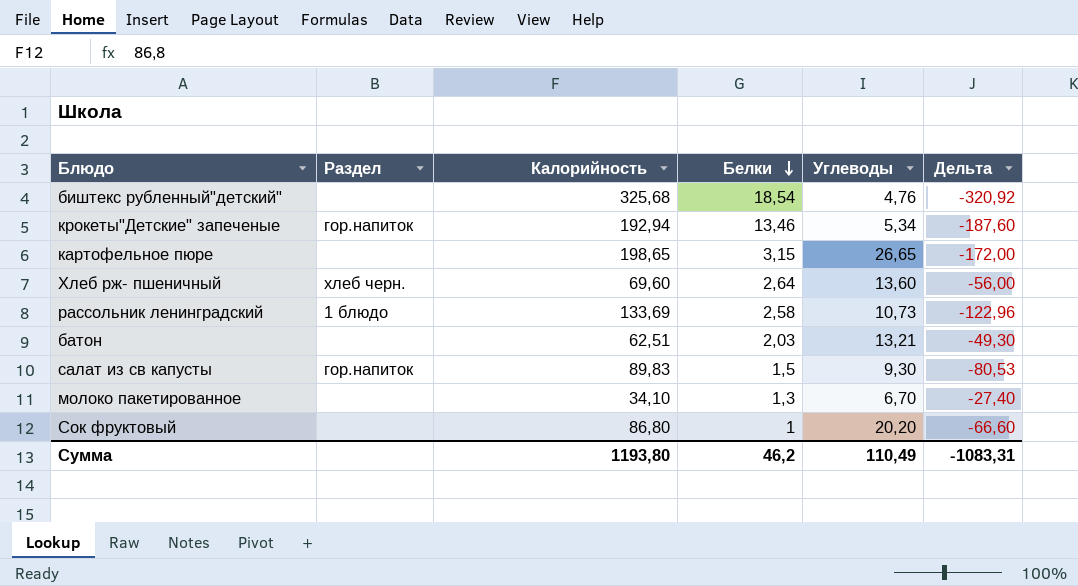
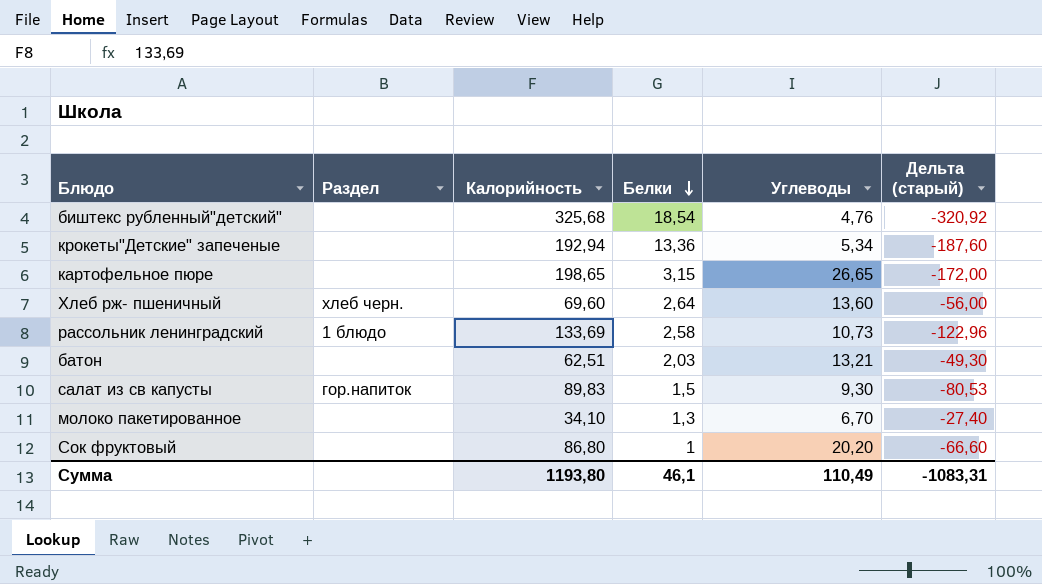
column name: Дельта -> Дельта (старый)
крокеты"Детские" запеченые | Раздел: гор.напиток -> none
крокеты"Детские" запеченые | Белки: 13,46 -> 13,36
Сумма | Белки: 46,2 -> 46,1

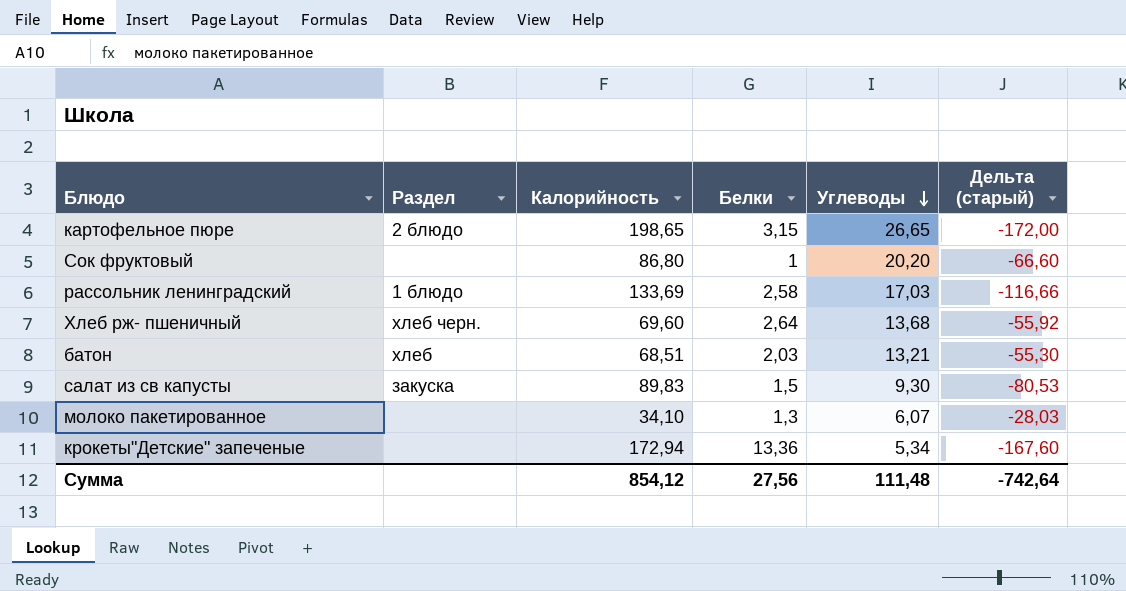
row order: Белки descending -> Углеводы descending
row биштекс рубленный"детский": none | 325,68 | 18,54 | 4,76 | -320,92 -> none
картофельное пюре | Раздел: none -> 2 блюдо
рассольник ленинградский | Углеводы: 10,73 -> 17,03
рассольник ленинградский | Дельта (старый): -122,96 -> -116,66
Хлеб рж- пшеничный | Углеводы: 13,60 -> 13,68
Хлеб рж- пшеничный | Дельта (старый): -56,00 -> -55,92
батон | Раздел: none -> хлеб
батон | Калорийность: 62,51 -> 68,51
батон | Дельта (старый): -49,30 -> -55,30
салат из св капусты | Раздел: гор.напиток -> закуска
молоко пакетированное | Углеводы: 6,70 -> 6,07
молоко пакетированное | Дельта (старый): -27,40 -> -28,03
крокеты"Детские" запеченые | Калорийность: 192,94 -> 172,94
крокеты"Детские" запеченые | Дельта (старый): -187,60 -> -167,60
Сумма | Калорийность: 1193,80 -> 854,12
Сумма | Белки: 46,1 -> 27,56
Сумма | Углеводы: 110,49 -> 111,48
Сумма | Дельта (старый): -1083,31 -> -742,64

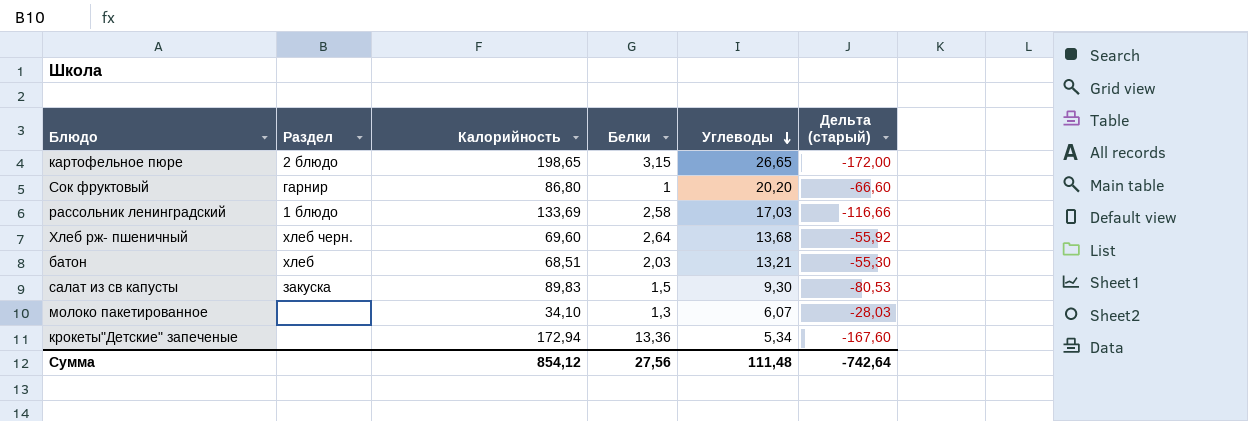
Сок фруктовый | Раздел: none -> гарнир

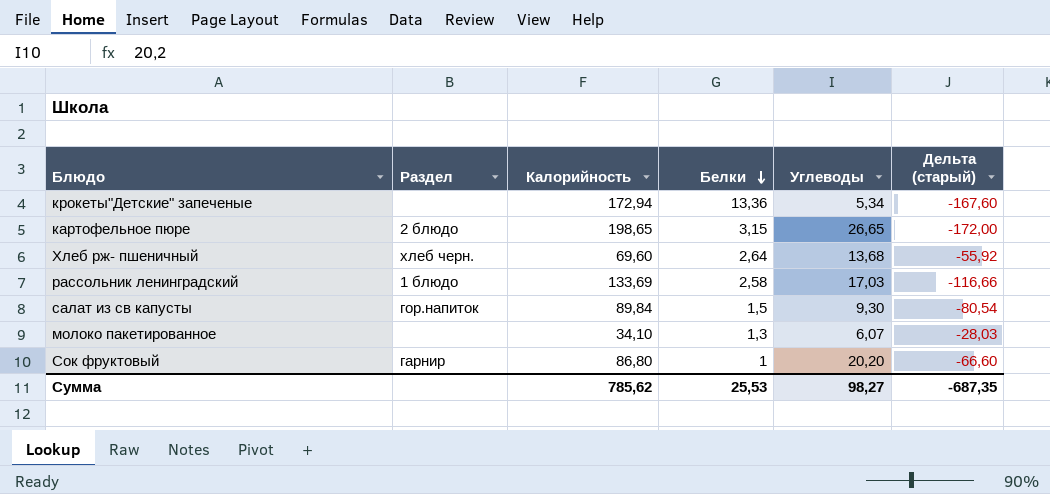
row order: Углеводы descending -> Белки descending
row батон: хлеб | 68,51 | 2,03 | 13,21 | -55,30 -> none
салат из св капусты | Раздел: закуска -> гор.напиток
салат из св капусты | Калорийность: 89,83 -> 89,84
салат из св капусты | Дельта (старый): -80,53 -> -80,54
Сумма | Калорийность: 854,12 -> 785,62
Сумма | Белки: 27,56 -> 25,53
Сумма | Углеводы: 111,48 -> 98,27
Сумма | Дельта (старый): -742,64 -> -687,35

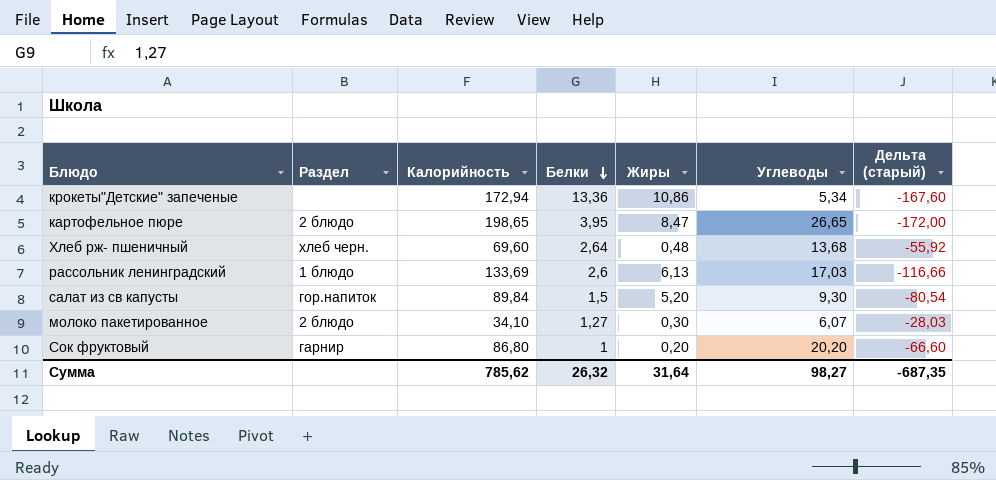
column Жиры | position: none -> 5
картофельное пюре | Белки: 3,15 -> 3,95
рассольник ленинградский | Белки: 2,58 -> 2,6
молоко пакетированное | Раздел: none -> 2 блюдо
молоко пакетированное | Белки: 1,3 -> 1,27
Сумма | Белки: 25,53 -> 26,32

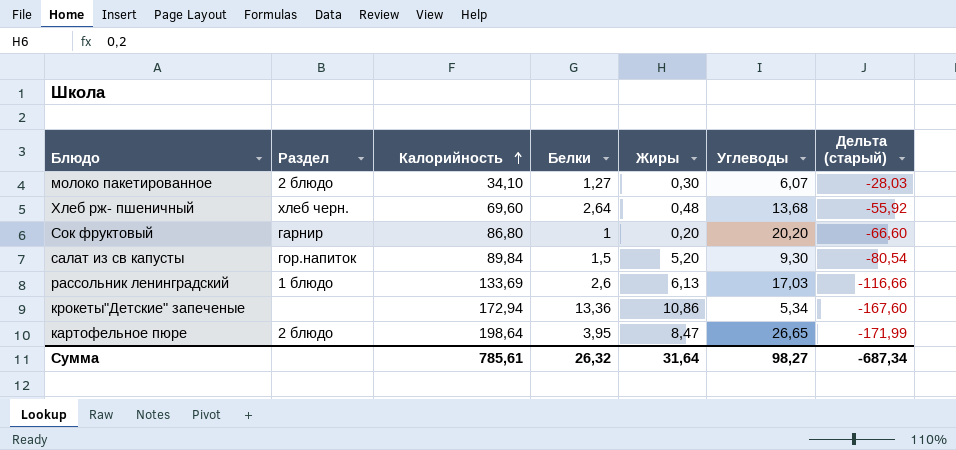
row order: Белки descending -> Калорийность ascending
картофельное пюре | Калорийность: 198,65 -> 198,64
картофельное пюре | Дельта (старый): -172,00 -> -171,99
Сумма | Калорийность: 785,62 -> 785,61
Сумма | Дельта (старый): -687,35 -> -687,34

